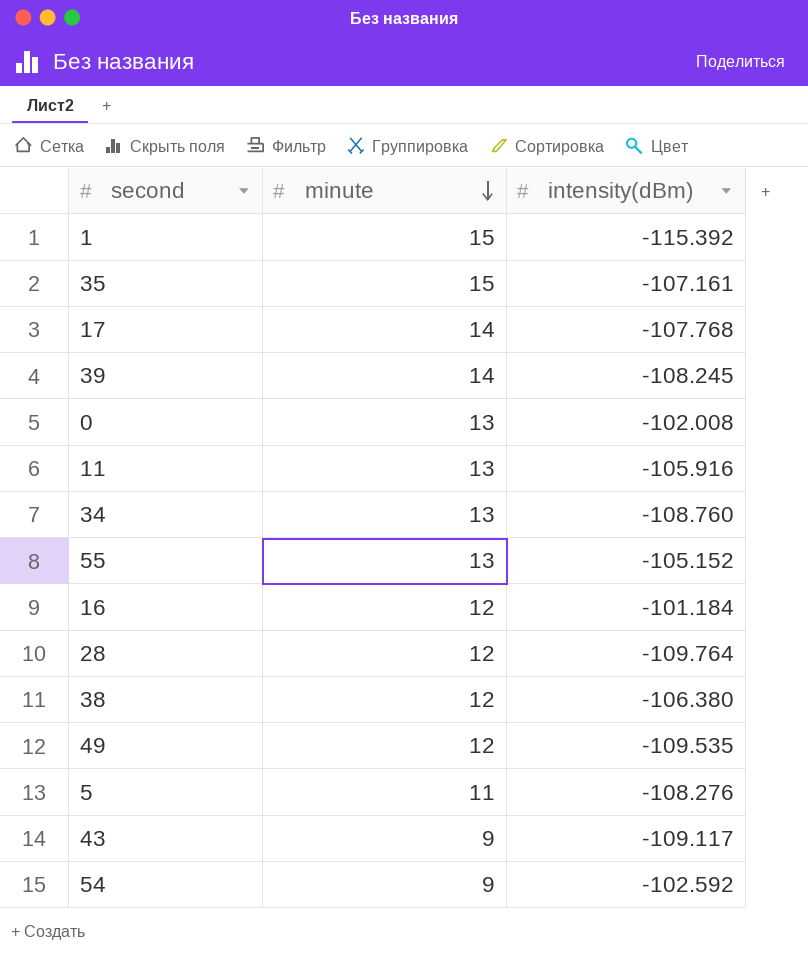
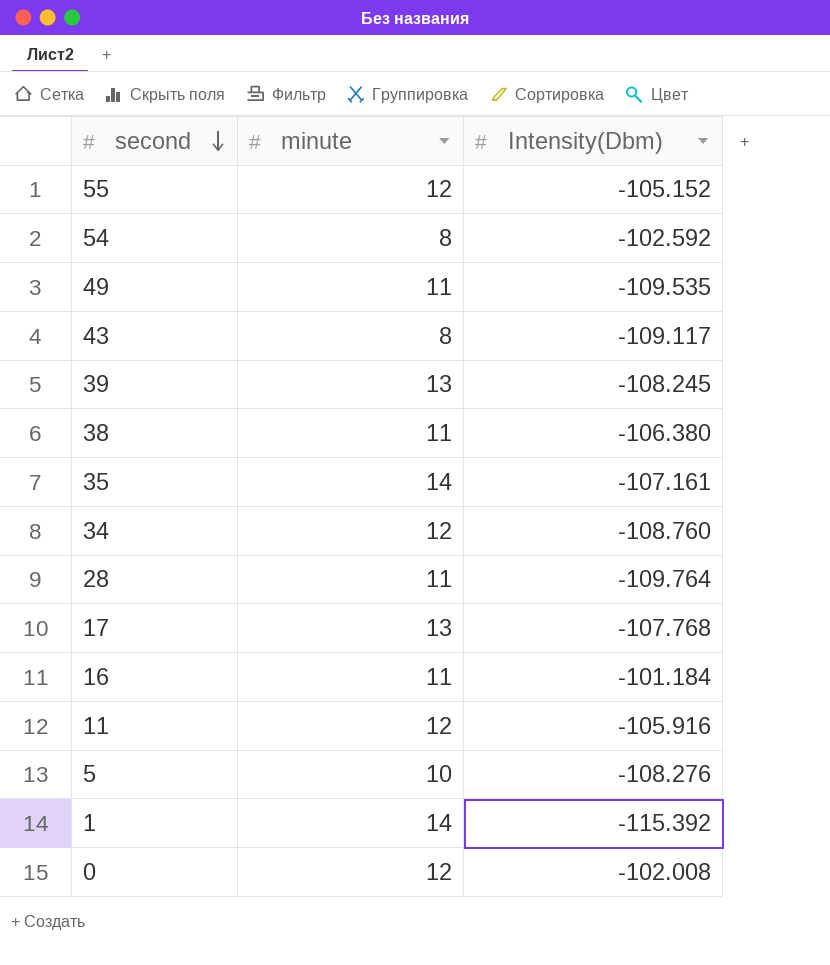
row order: minute descending -> second descending
column name: intensity(dBm) -> Intensity(Dbm)
55 | minute: 13 -> 12
54 | minute: 9 -> 8
49 | minute: 12 -> 11
43 | minute: 9 -> 8
39 | minute: 14 -> 13
38 | minute: 12 -> 11
35 | minute: 15 -> 14
34 | minute: 13 -> 12
28 | minute: 12 -> 11
17 | minute: 14 -> 13
16 | minute: 12 -> 11
11 | minute: 13 -> 12
5 | minute: 11 -> 10
1 | minute: 15 -> 14
0 | minute: 13 -> 12

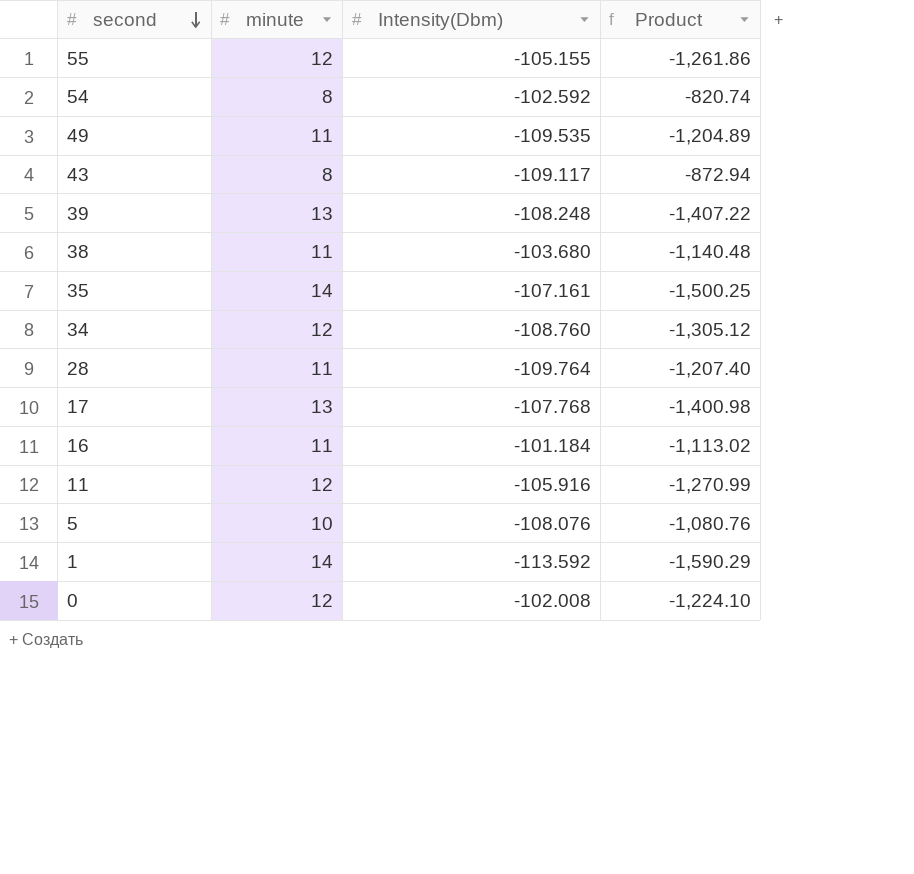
column Product | formula: none -> [minute] * [Intensity(Dbm)]
55 | Intensity(Dbm): -105.152 -> -105.155
39 | Intensity(Dbm): -108.245 -> -108.248
38 | Intensity(Dbm): -106.380 -> -103.680
5 | Intensity(Dbm): -108.276 -> -108.076
1 | Intensity(Dbm): -115.392 -> -113.592

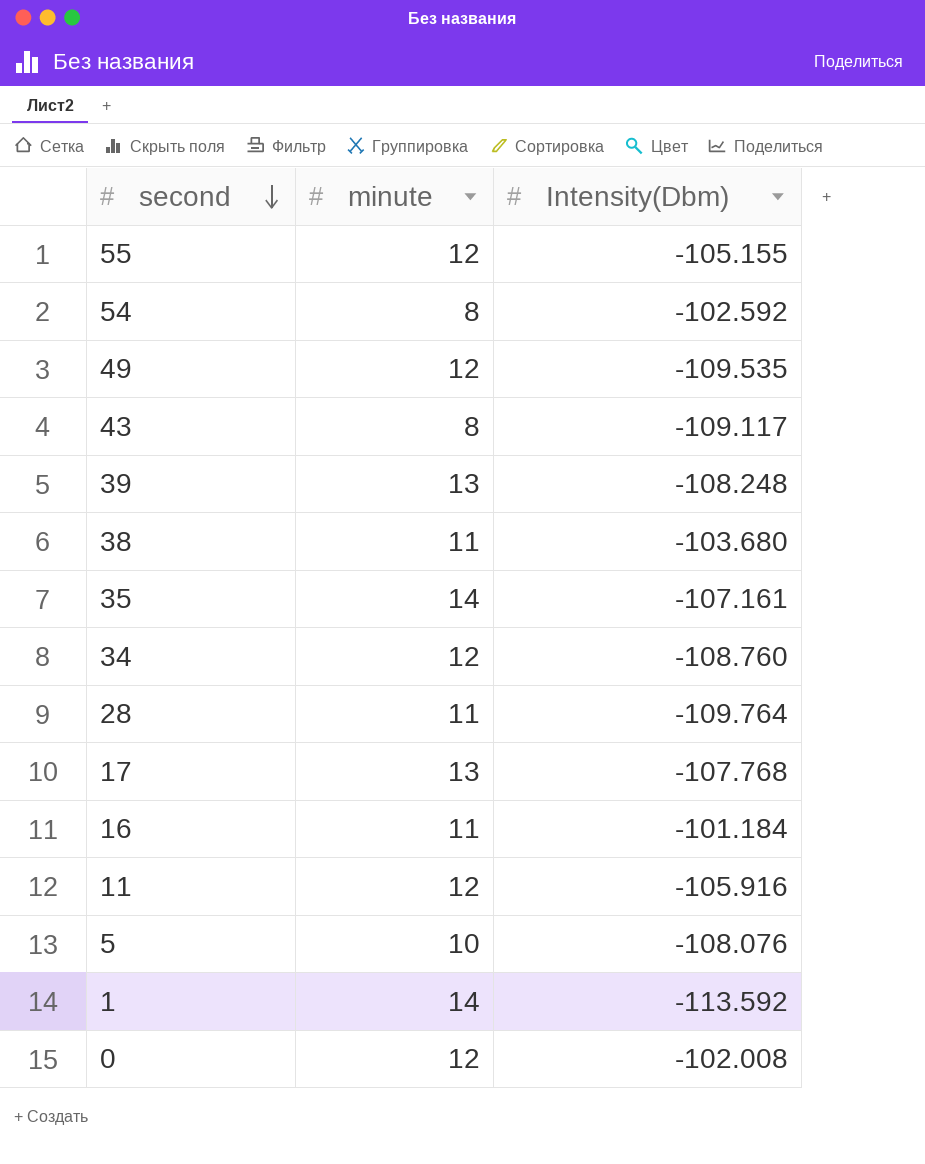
column Product | formula: [minute] * [Intensity(Dbm)] -> none
49 | minute: 11 -> 12

